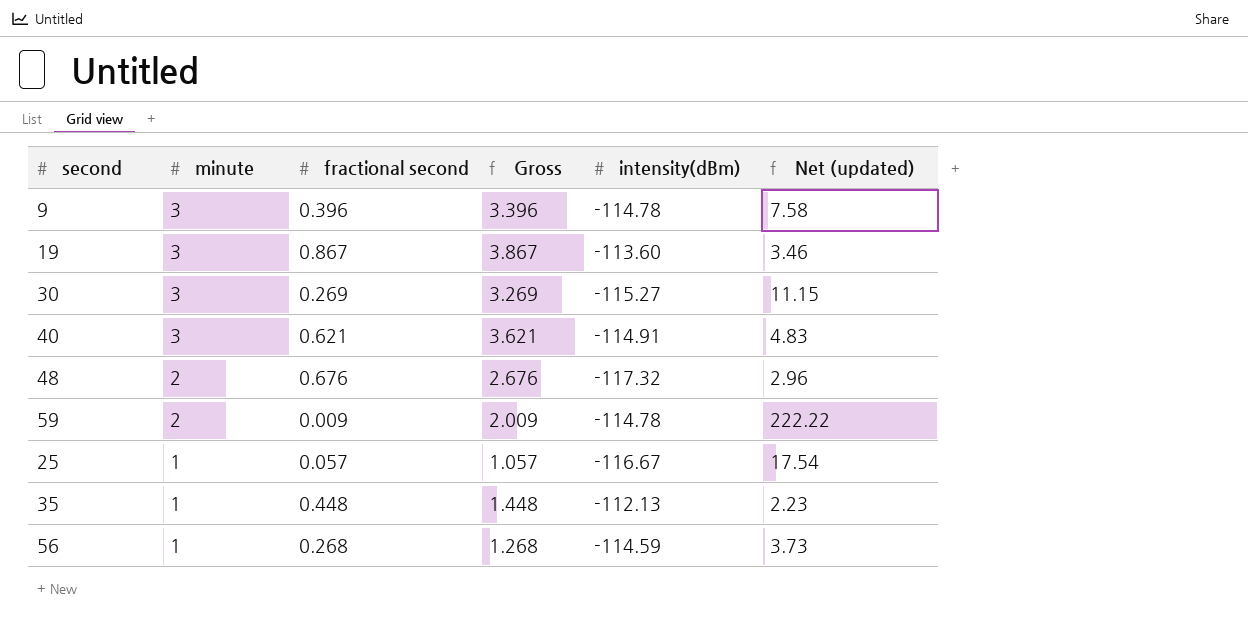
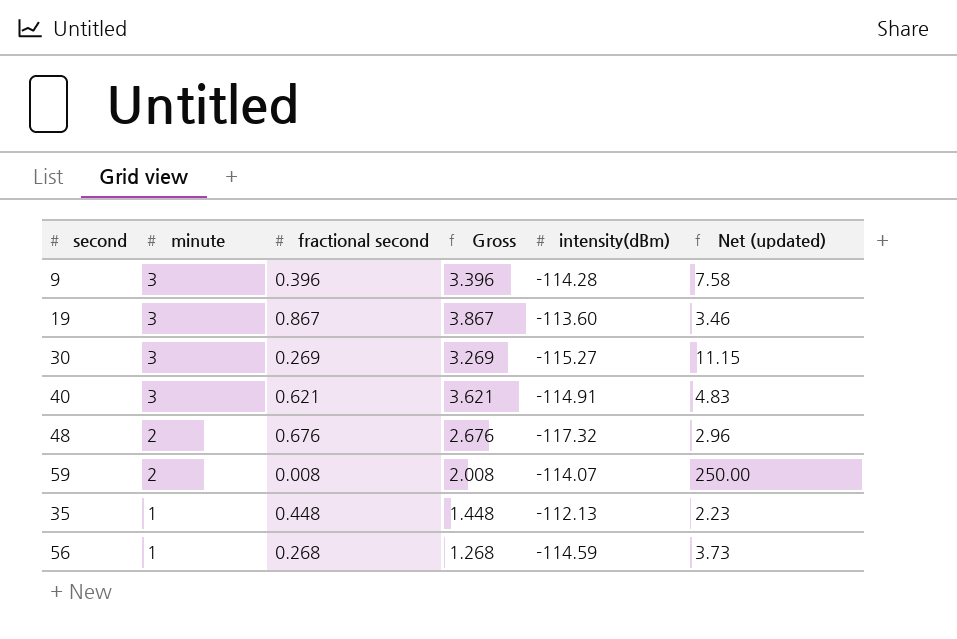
row 25: 1 | 0.057 | 1.057 | -116.67 | 17.54 -> none
9 | intensity(dBm): -114.78 -> -114.28
59 | fractional second: 0.009 -> 0.008
59 | Gross: 2.009 -> 2.008
59 | intensity(dBm): -114.78 -> -114.07
59 | Net (updated): 222.22 -> 250.00

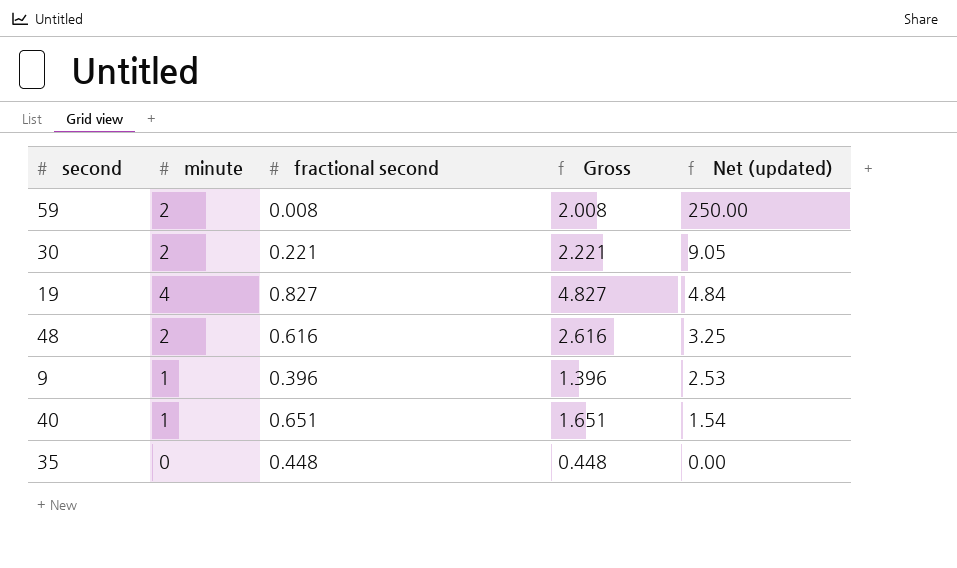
row order: minute descending -> Net (updated) descending
column intensity(dBm) | position: 5 -> none
row 56: 1 | 0.268 | 1.268 | -114.59 | 3.73 -> none
30 | minute: 3 -> 2
30 | fractional second: 0.269 -> 0.221
30 | Gross: 3.269 -> 2.221
30 | Net (updated): 11.15 -> 9.05
19 | minute: 3 -> 4
19 | fractional second: 0.867 -> 0.827
19 | Gross: 3.867 -> 4.827
19 | Net (updated): 3.46 -> 4.84
48 | fractional second: 0.676 -> 0.616
48 | Gross: 2.676 -> 2.616
48 | Net (updated): 2.96 -> 3.25
9 | minute: 3 -> 1
9 | Gross: 3.396 -> 1.396
9 | Net (updated): 7.58 -> 2.53
40 | minute: 3 -> 1
40 | fractional second: 0.621 -> 0.651
40 | Gross: 3.621 -> 1.651
40 | Net (updated): 4.83 -> 1.54
35 | minute: 1 -> 0
35 | Gross: 1.448 -> 0.448
35 | Net (updated): 2.23 -> 0.00

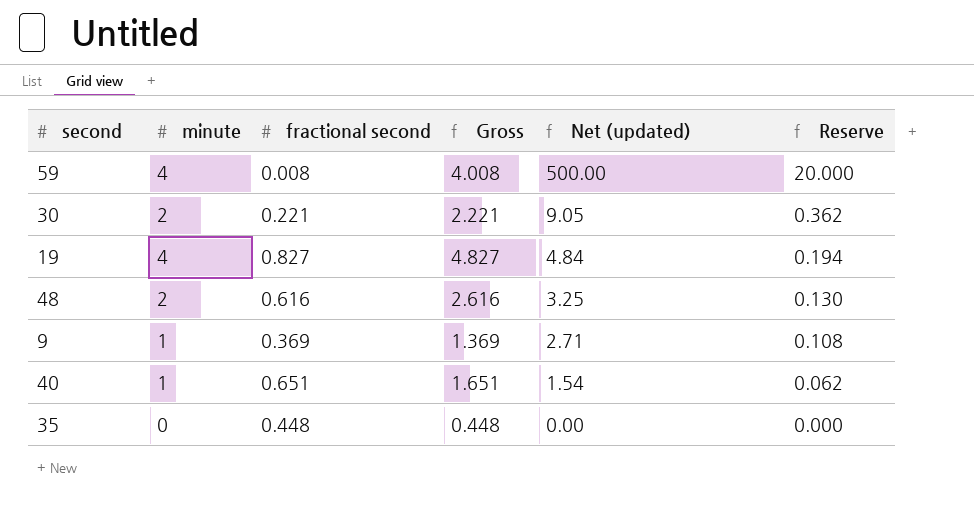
column Reserve | formula: none -> [Net (updated)] * 0.04
59 | minute: 2 -> 4
59 | Gross: 2.008 -> 4.008
59 | Net (updated): 250.00 -> 500.00
9 | fractional second: 0.396 -> 0.369
9 | Gross: 1.396 -> 1.369
9 | Net (updated): 2.53 -> 2.71

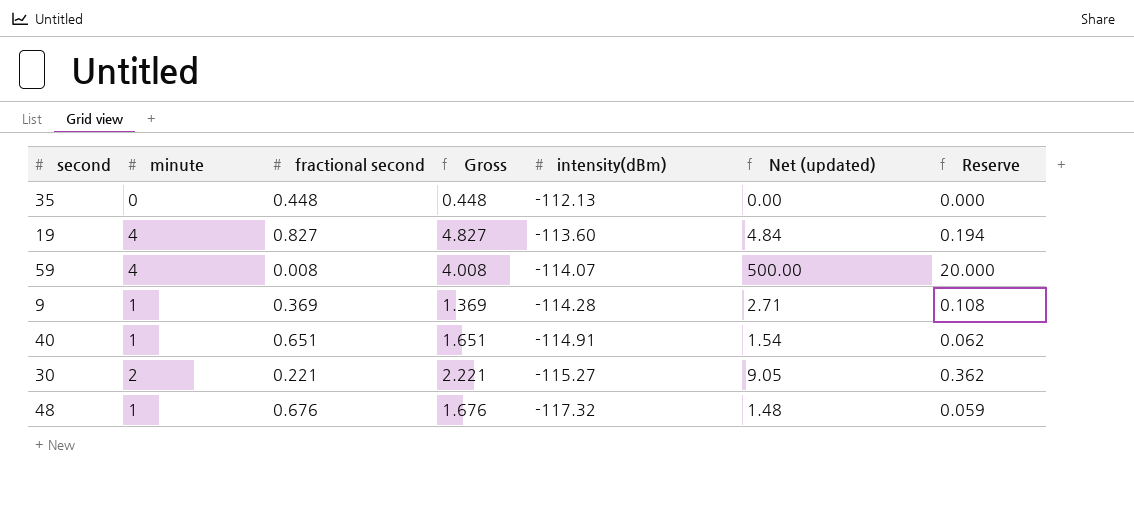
row order: Net (updated) descending -> intensity(dBm) descending
column intensity(dBm) | position: none -> 5
48 | minute: 2 -> 1
48 | fractional second: 0.616 -> 0.676
48 | Gross: 2.616 -> 1.676
48 | Net (updated): 3.25 -> 1.48
48 | Reserve: 0.130 -> 0.059

